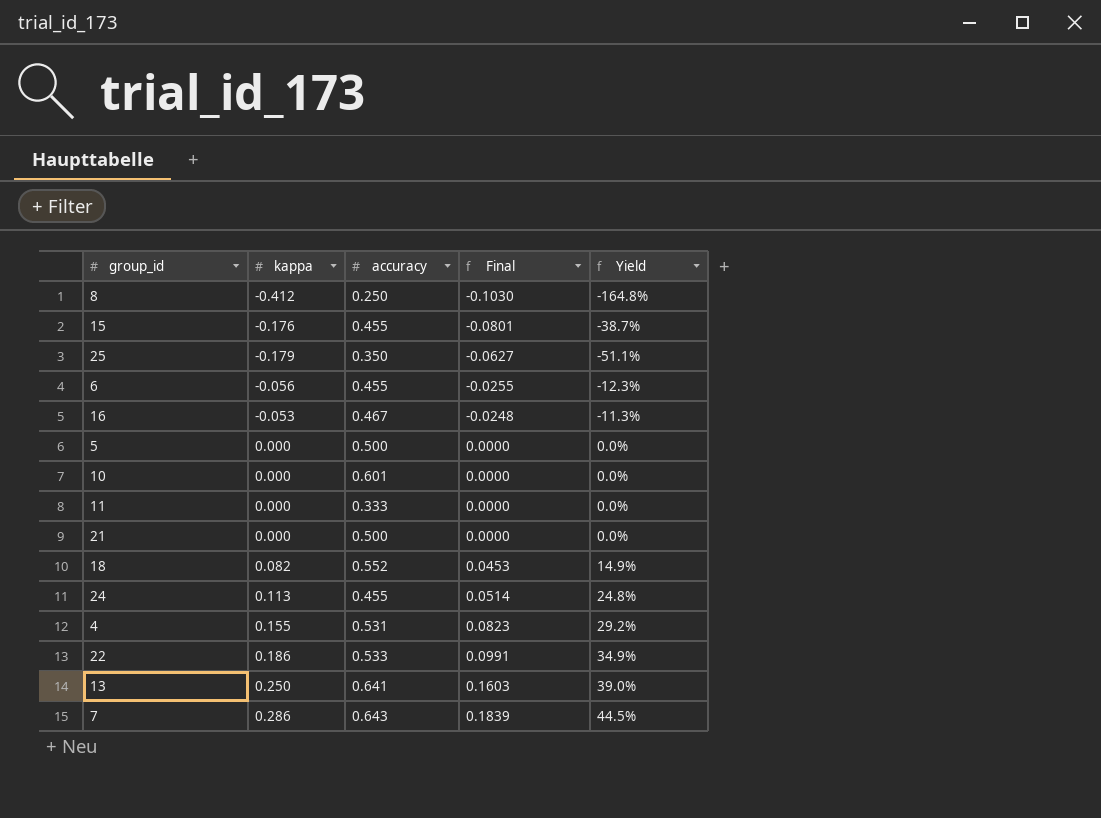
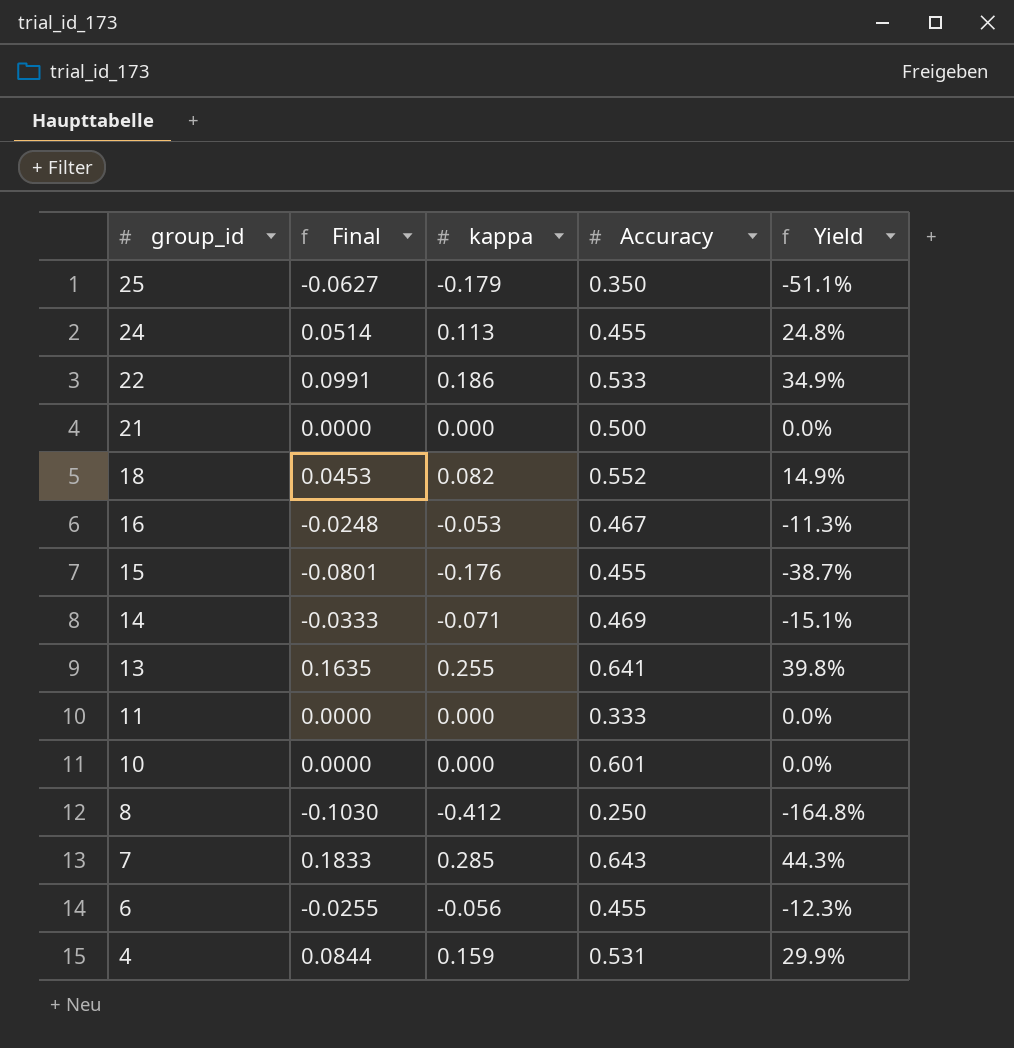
row order: Final ascending -> group_id descending
column Final | position: 4 -> 2
column name: accuracy -> Accuracy
row 5: 0.000 | 0.500 | 0.0000 | 0.0% -> none
row 14: none -> -0.0333 | -0.071 | 0.469 | -15.1%
13 | Final: 0.1603 -> 0.1635
13 | kappa: 0.250 -> 0.255
13 | Yield: 39.0% -> 39.8%
7 | Final: 0.1839 -> 0.1833
7 | kappa: 0.286 -> 0.285
7 | Yield: 44.5% -> 44.3%
4 | Final: 0.0823 -> 0.0844
4 | kappa: 0.155 -> 0.159
4 | Yield: 29.2% -> 29.9%

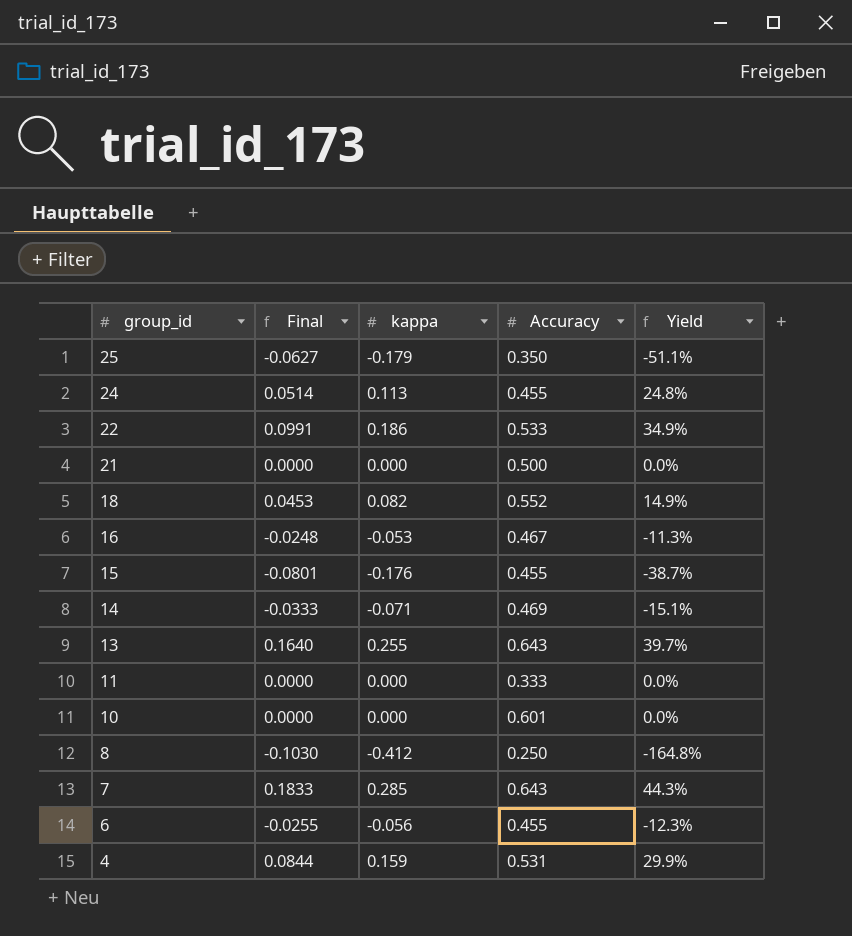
13 | Final: 0.1635 -> 0.1640
13 | Accuracy: 0.641 -> 0.643
13 | Yield: 39.8% -> 39.7%

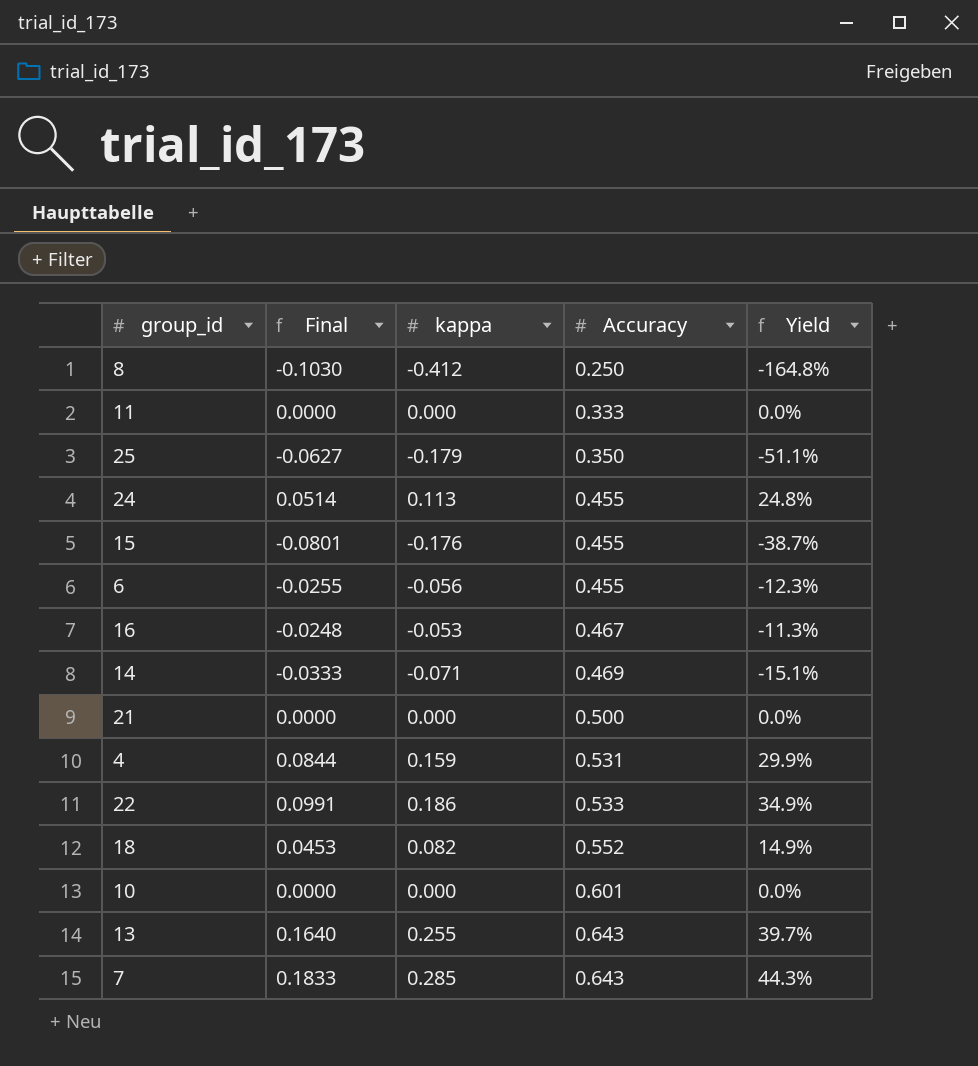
row order: group_id descending -> Accuracy ascending

